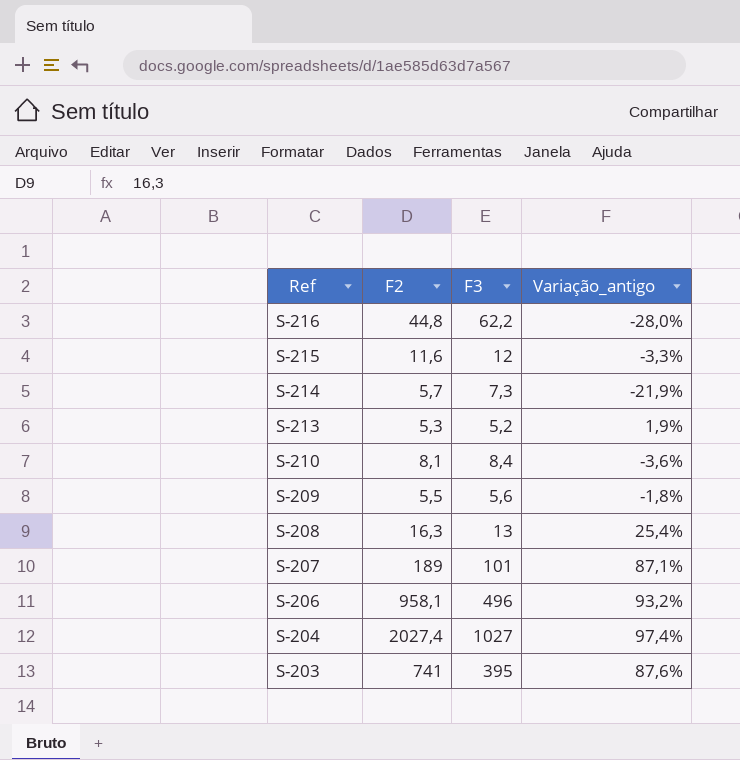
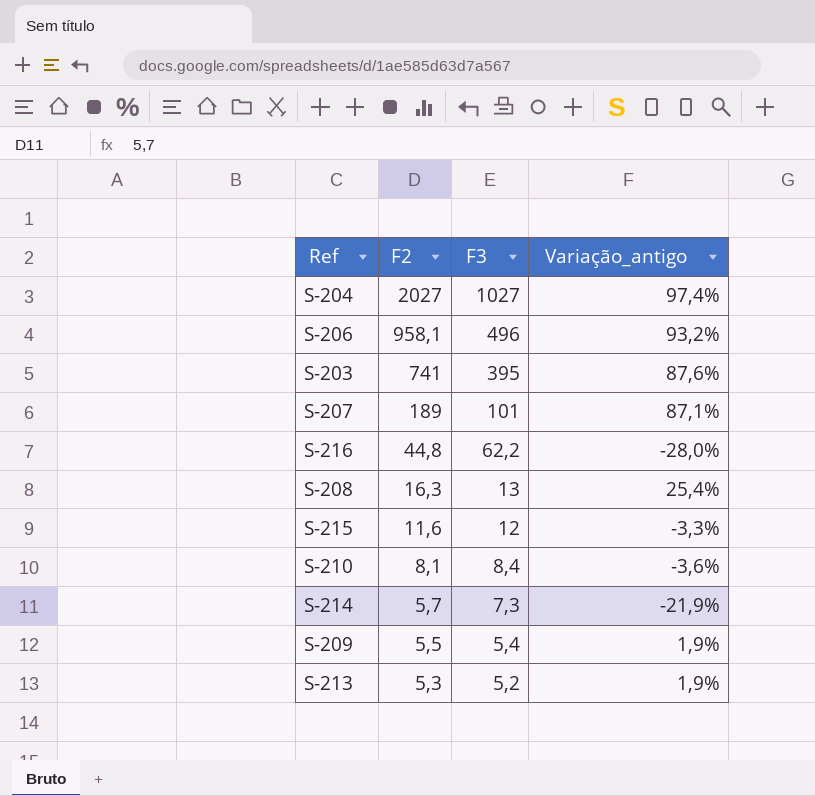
row order: Ref descending -> F2 descending
S-204 | F2: 2027,4 -> 2027
S-209 | F3: 5,6 -> 5,4
S-209 | Variação_antigo: -1,8% -> 1,9%

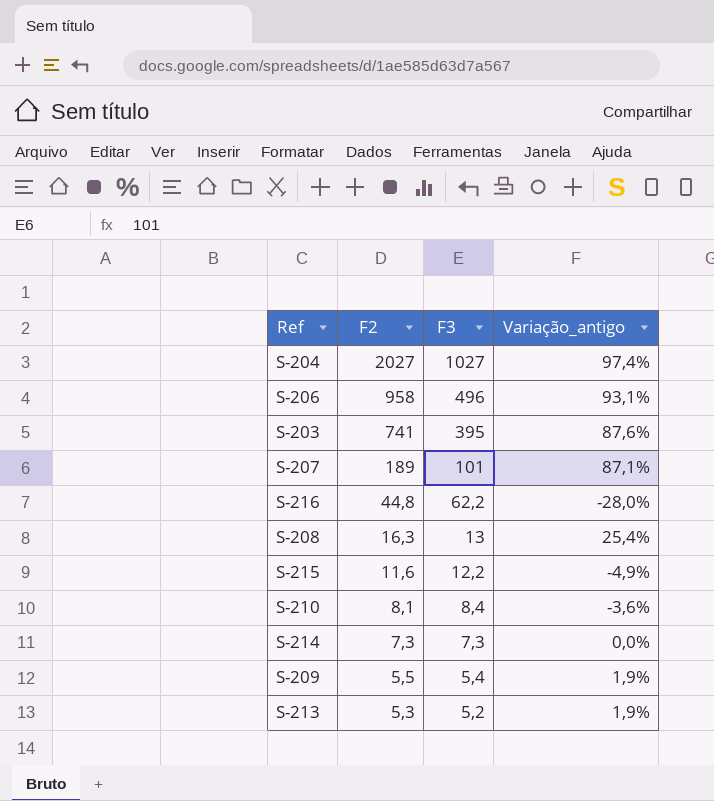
S-206 | F2: 958,1 -> 958
S-206 | Variação_antigo: 93,2% -> 93,1%
S-215 | F3: 12 -> 12,2
S-215 | Variação_antigo: -3,3% -> -4,9%
S-214 | F2: 5,7 -> 7,3
S-214 | Variação_antigo: -21,9% -> 0,0%

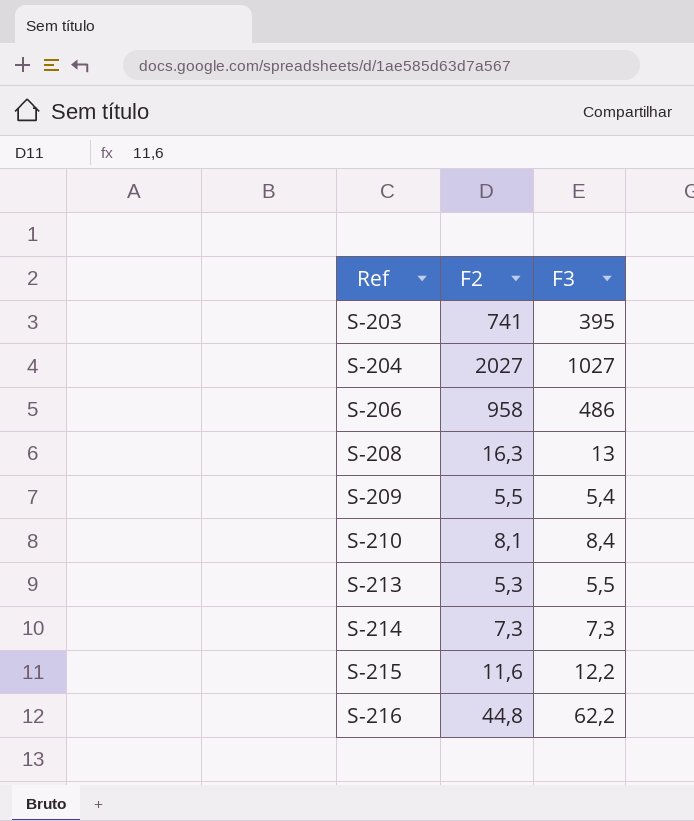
row order: F2 descending -> Ref ascending
column Variação_antigo | formula: ([F2] - [F3]) / [F3] -> none
row S-207: 189 | 101 | 87,1% -> none
S-206 | F3: 496 -> 486
S-213 | F3: 5,2 -> 5,5

